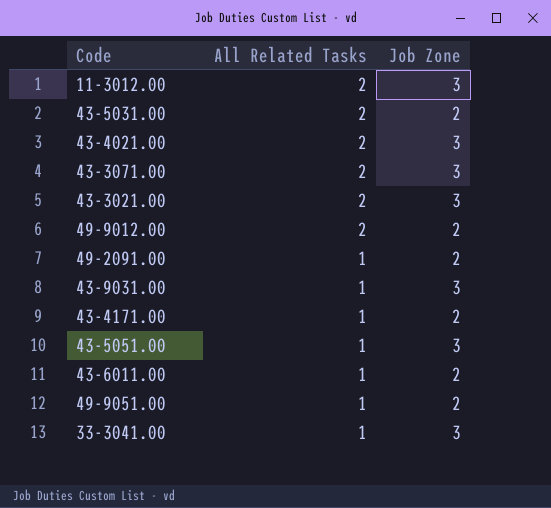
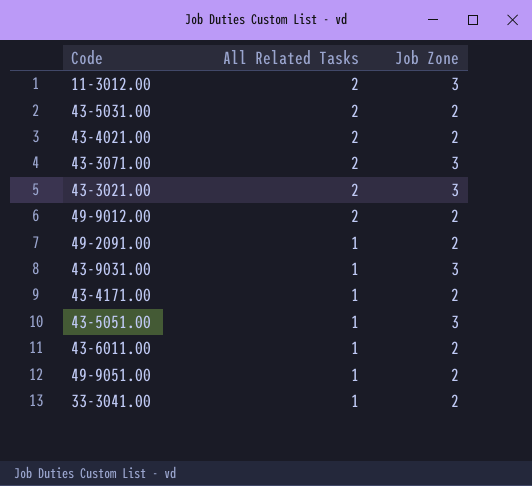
43-4021.00 | Job Zone: 3 -> 2
33-3041.00 | Job Zone: 3 -> 2

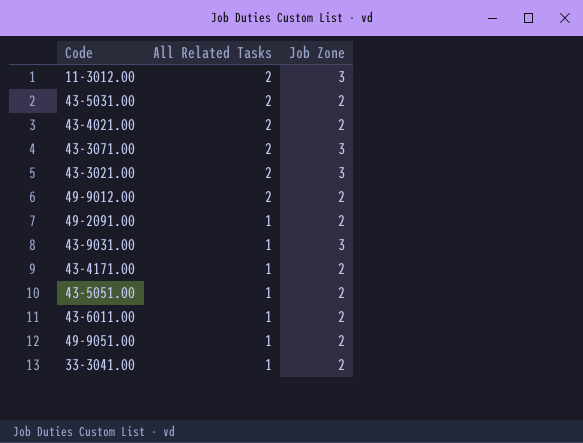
43-5051.00 | Job Zone: 3 -> 2

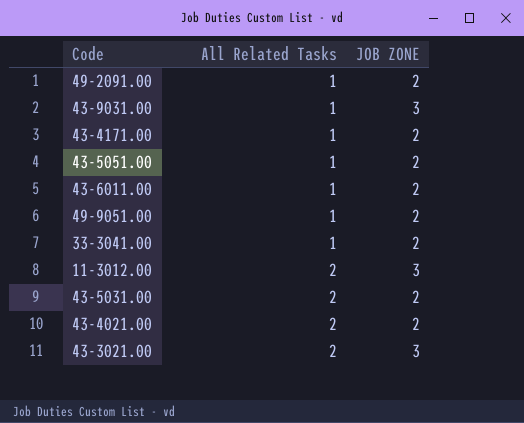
row order: All Related Tasks descending -> All Related Tasks ascending
column name: Job Zone -> JOB ZONE
row 43-3071.00: 2 | 3 -> none
row 49-9012.00: 2 | 2 -> none

